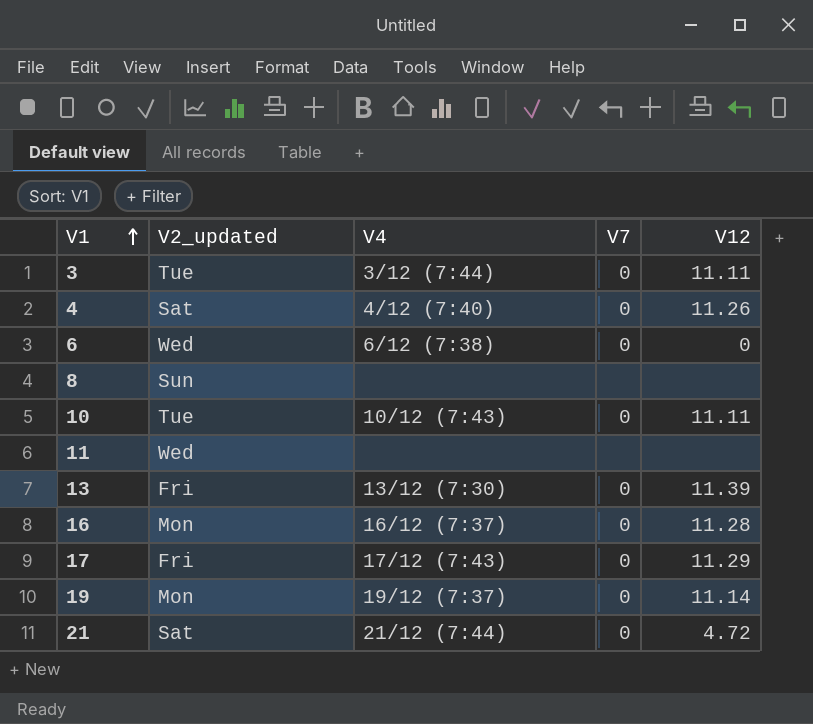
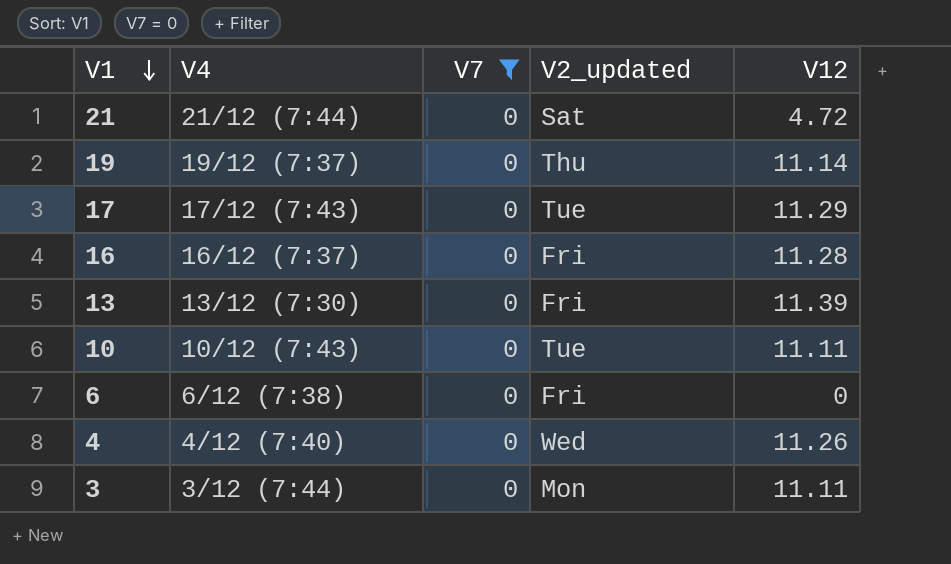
filter: none -> V7 = 0
row order: V1 ascending -> V1 descending
column V2_updated | position: 2 -> 4
19 | V2_updated: Mon -> Thu
17 | V2_updated: Fri -> Tue
16 | V2_updated: Mon -> Fri
6 | V2_updated: Wed -> Fri
4 | V2_updated: Sat -> Wed
3 | V2_updated: Tue -> Mon

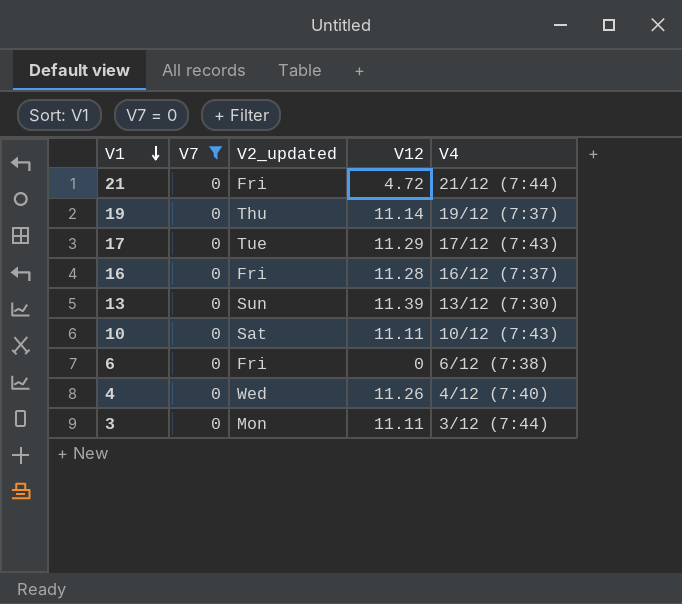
column V4 | position: 2 -> 5
21 | V2_updated: Sat -> Fri
13 | V2_updated: Fri -> Sun
10 | V2_updated: Tue -> Sat

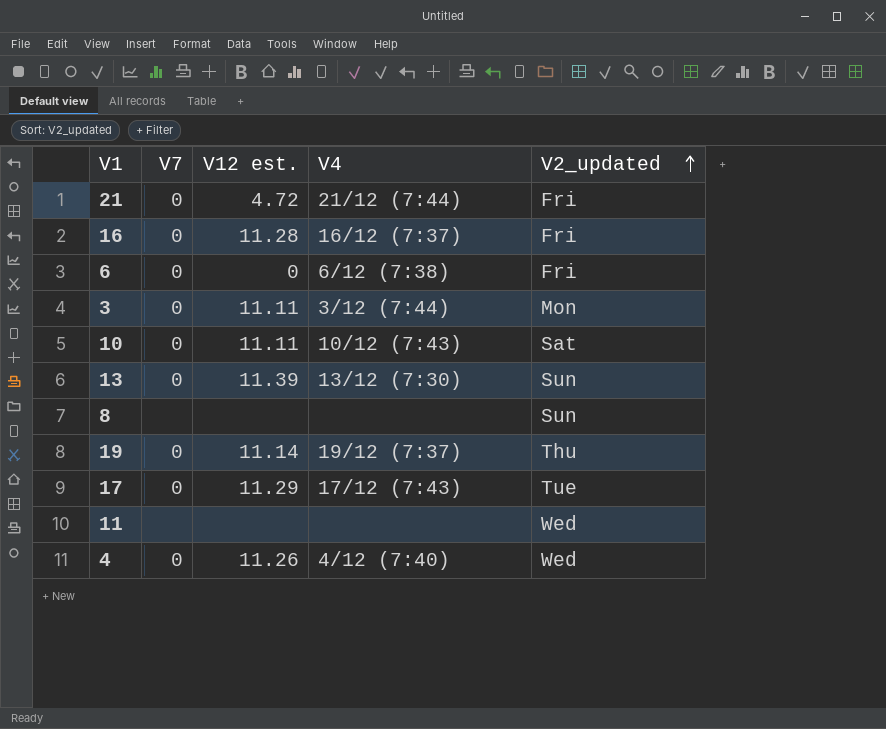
filter: V7 = 0 -> none
row order: V1 descending -> V2_updated ascending
column name: V12 -> V12 est.
column V2_updated | position: 3 -> 5

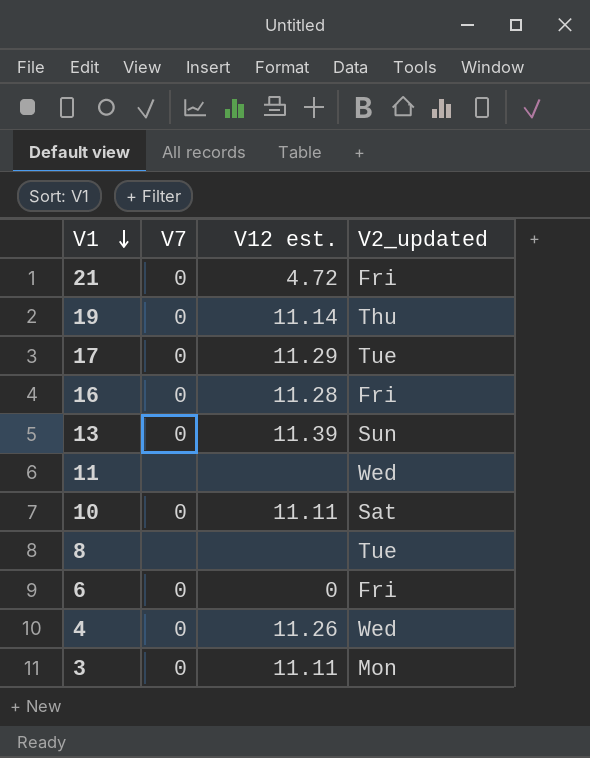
row order: V2_updated ascending -> V1 descending
column V4 | position: 4 -> none
8 | V2_updated: Sun -> Tue

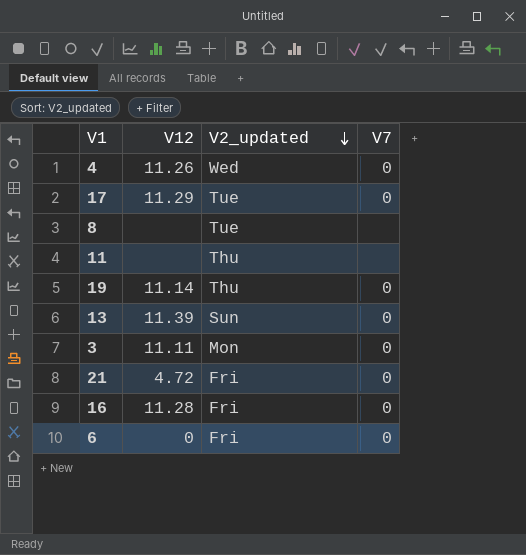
row order: V1 descending -> V2_updated descending
column name: V12 est. -> V12
column V7 | position: 2 -> 4
row 10: 0 | 11.11 | Sat -> none
11 | V2_updated: Wed -> Thu

